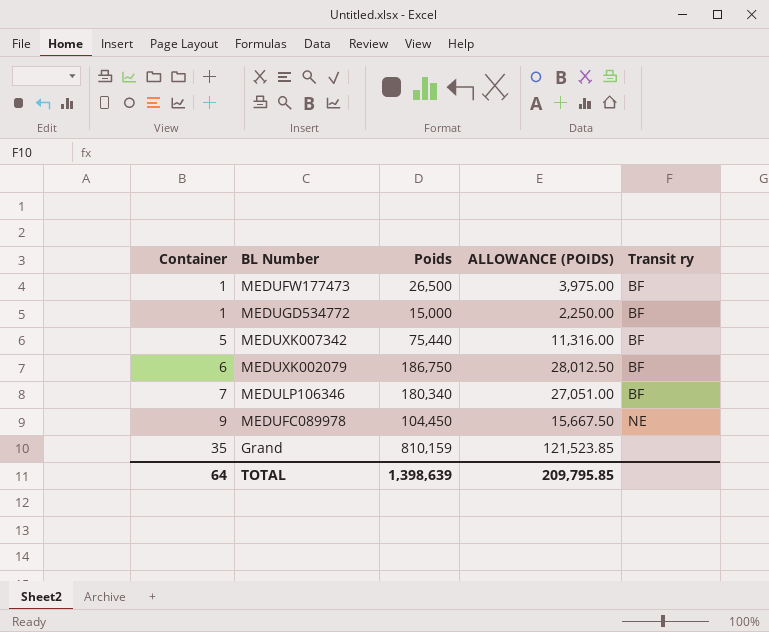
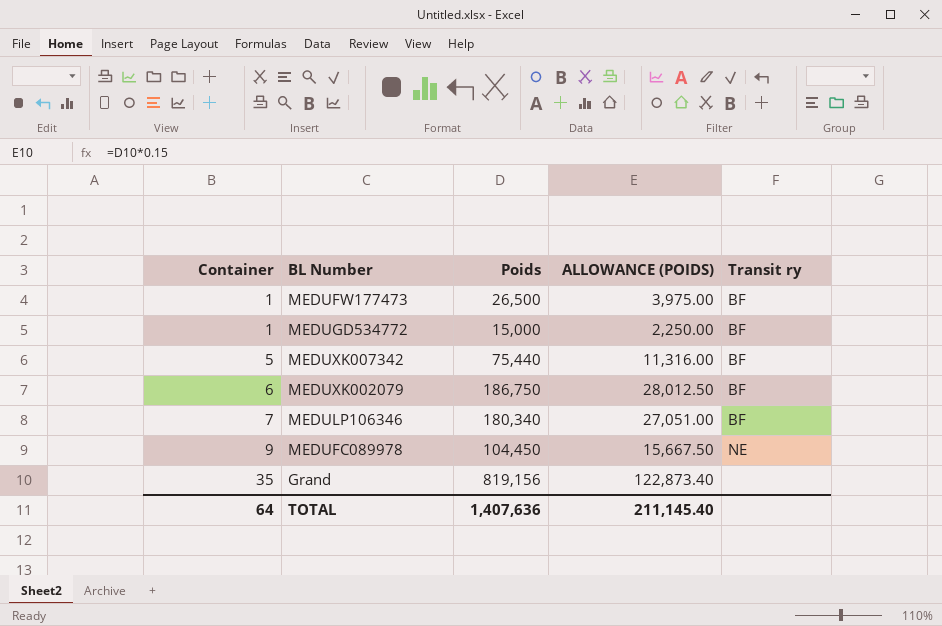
Grand | Poids: 810,159 -> 819,156
Grand | ALLOWANCE (POIDS): 121,523.85 -> 122,873.40
TOTAL | Poids: 1,398,639 -> 1,407,636
TOTAL | ALLOWANCE (POIDS): 209,795.85 -> 211,145.40

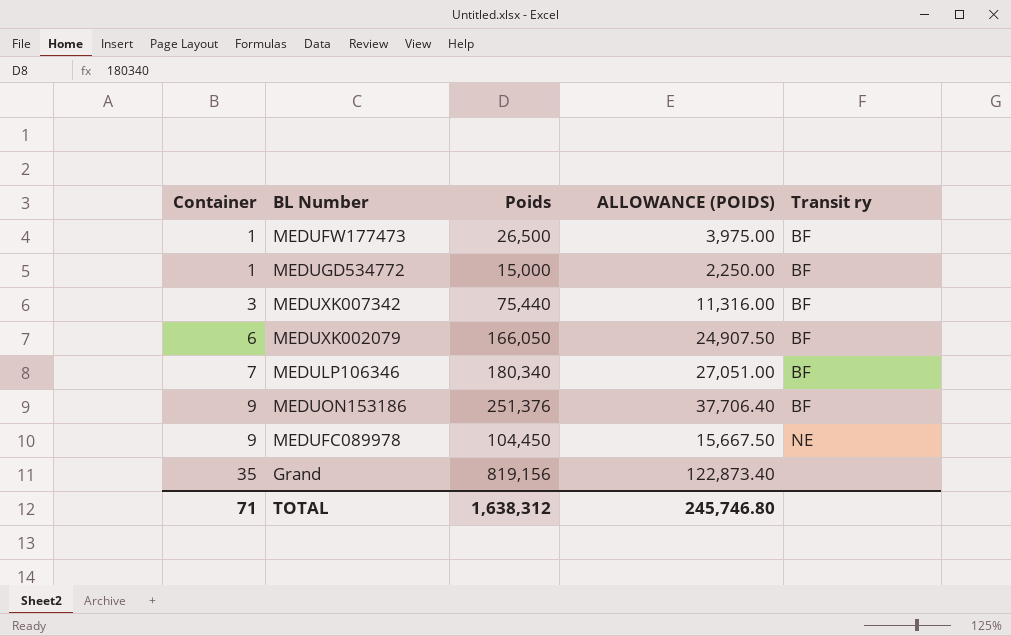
MEDUXK007342 | Container: 5 -> 3
MEDUXK002079 | Poids: 186,750 -> 166,050
MEDUXK002079 | ALLOWANCE (POIDS): 28,012.50 -> 24,907.50
row MEDUON153186: none -> 9 | 251,376 | 37,706.40 | BF
TOTAL | Container: 64 -> 71
TOTAL | Poids: 1,407,636 -> 1,638,312
TOTAL | ALLOWANCE (POIDS): 211,145.40 -> 245,746.80

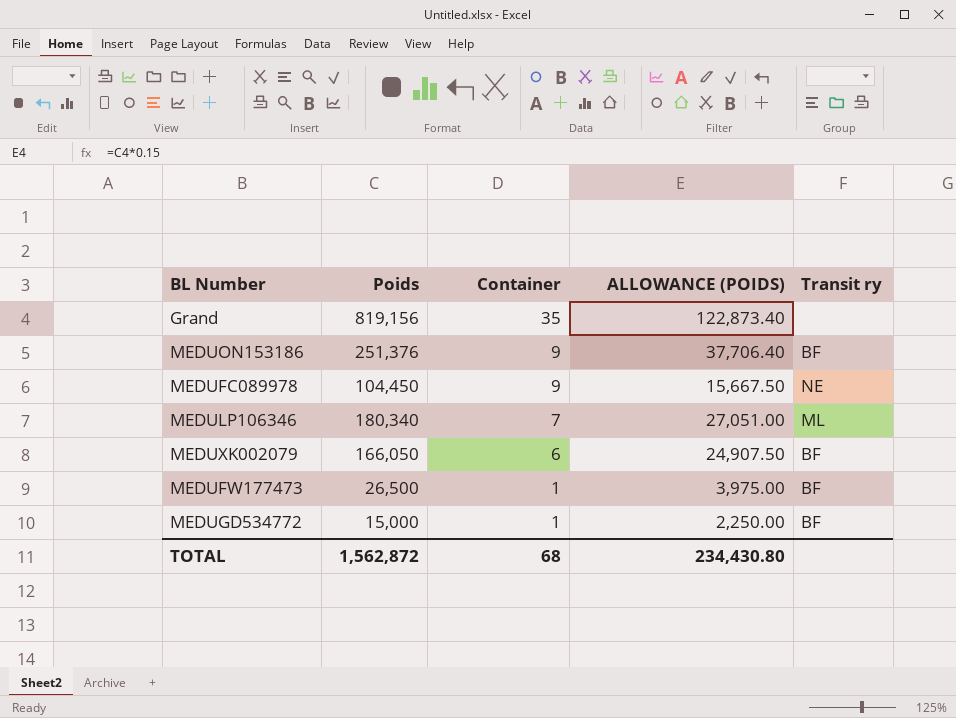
row order: Container ascending -> Container descending
column Container | position: 1 -> 3
row MEDUXK007342: 3 | 75,440 | 11,316.00 | BF -> none
MEDULP106346 | Transit ry: BF -> ML
TOTAL | Poids: 1,638,312 -> 1,562,872
TOTAL | Container: 71 -> 68
TOTAL | ALLOWANCE (POIDS): 245,746.80 -> 234,430.80

